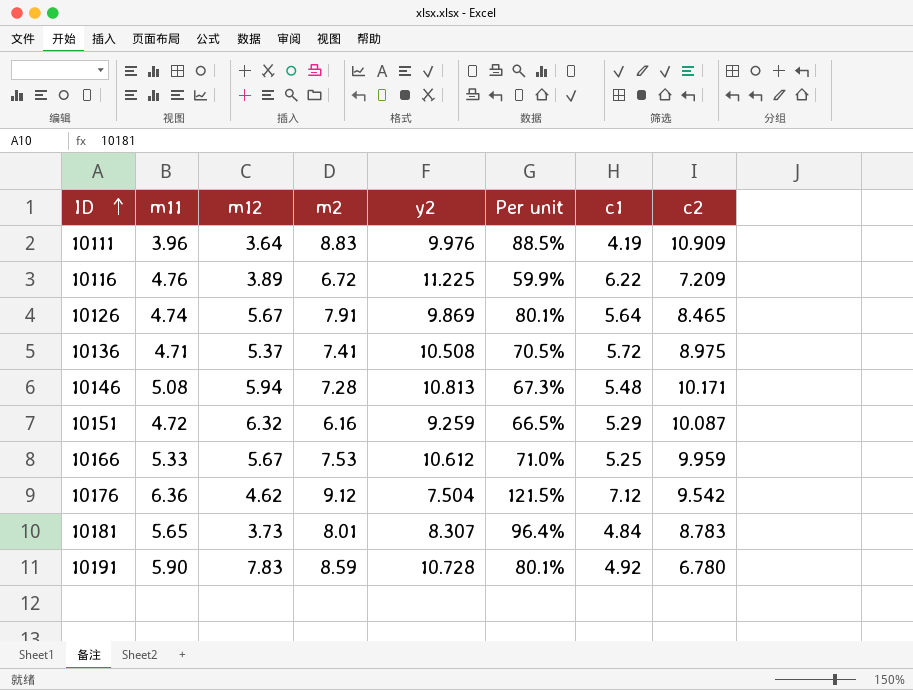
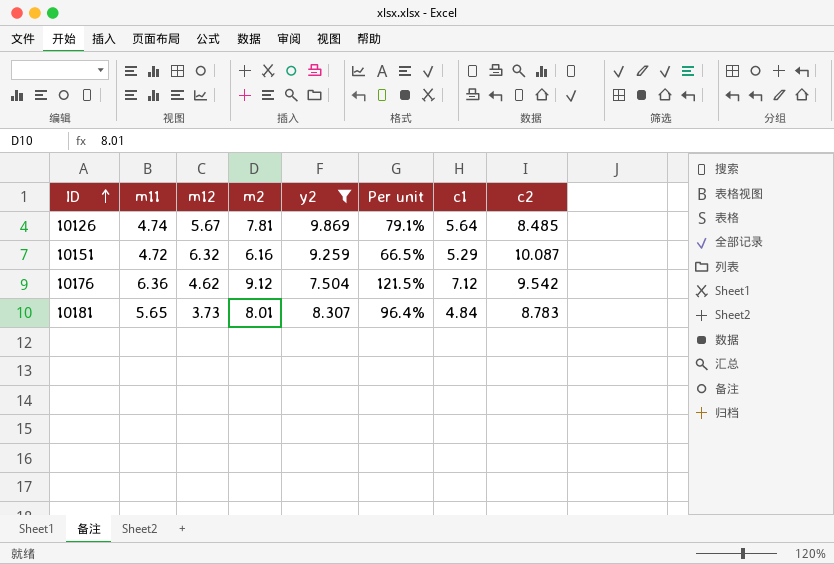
filter: none -> y2 <= 9.869
10126 | m2: 7.91 -> 7.81
10126 | Per unit: 80.1% -> 79.1%
10126 | c2: 8.465 -> 8.485

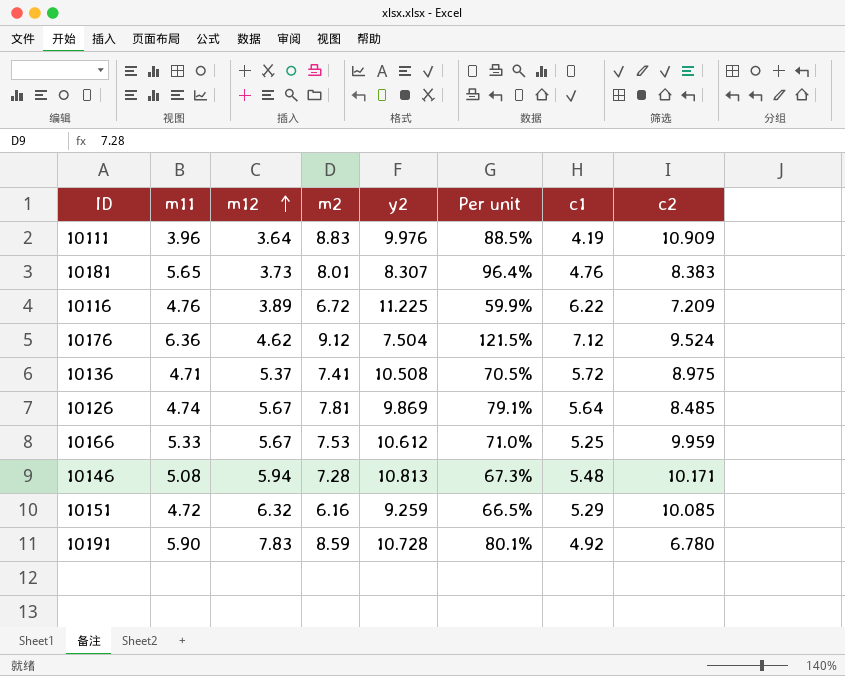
filter: y2 <= 9.869 -> none
row order: ID ascending -> m12 ascending
10181 | c1: 4.84 -> 4.76
10181 | c2: 8.783 -> 8.383
10176 | c2: 9.542 -> 9.524
10151 | c2: 10.087 -> 10.085

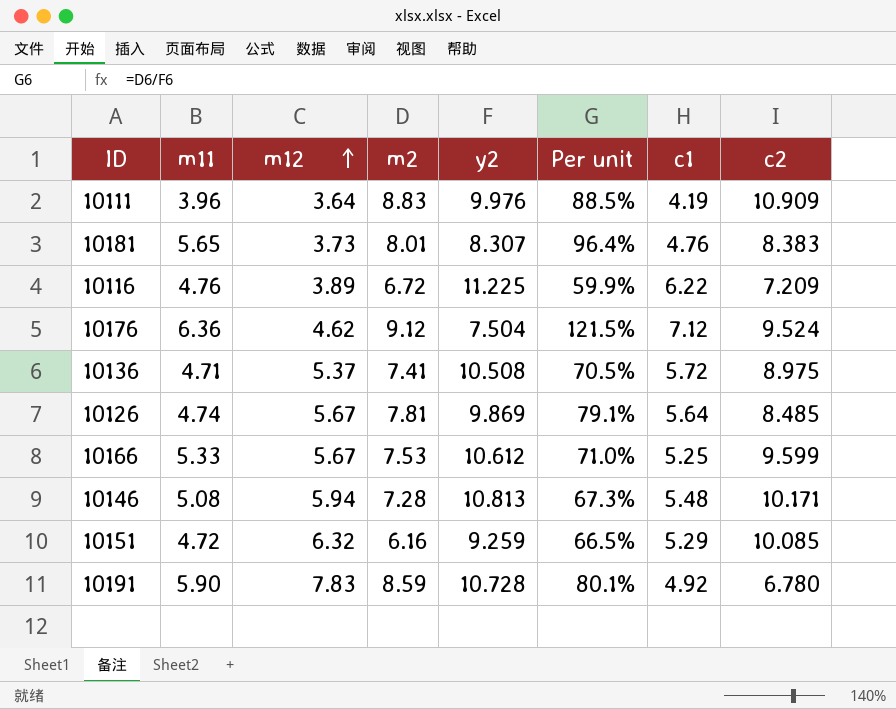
10166 | c2: 9.959 -> 9.599

